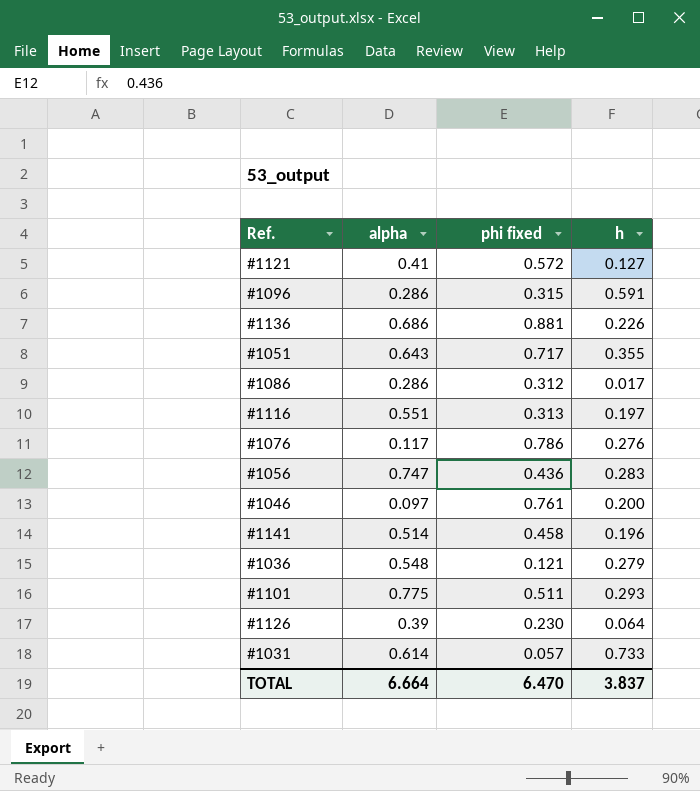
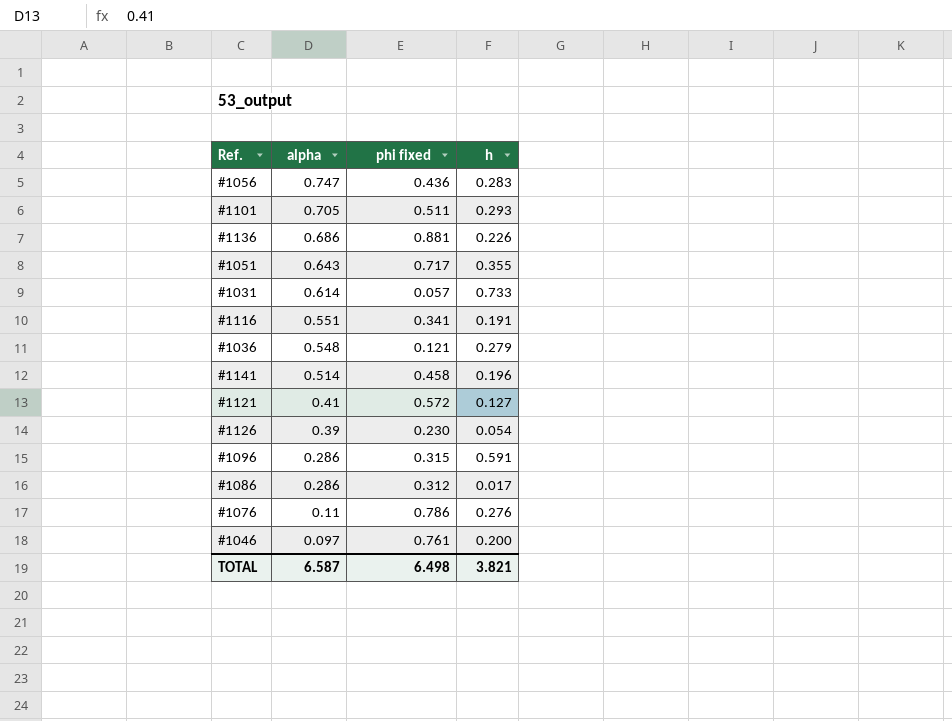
row order: none -> alpha descending
#1101 | alpha: 0.775 -> 0.705
#1116 | phi fixed: 0.313 -> 0.341
#1116 | h: 0.197 -> 0.191
#1126 | h: 0.064 -> 0.054
#1076 | alpha: 0.117 -> 0.11
TOTAL | alpha: 6.664 -> 6.587
TOTAL | phi fixed: 6.470 -> 6.498
TOTAL | h: 3.837 -> 3.821

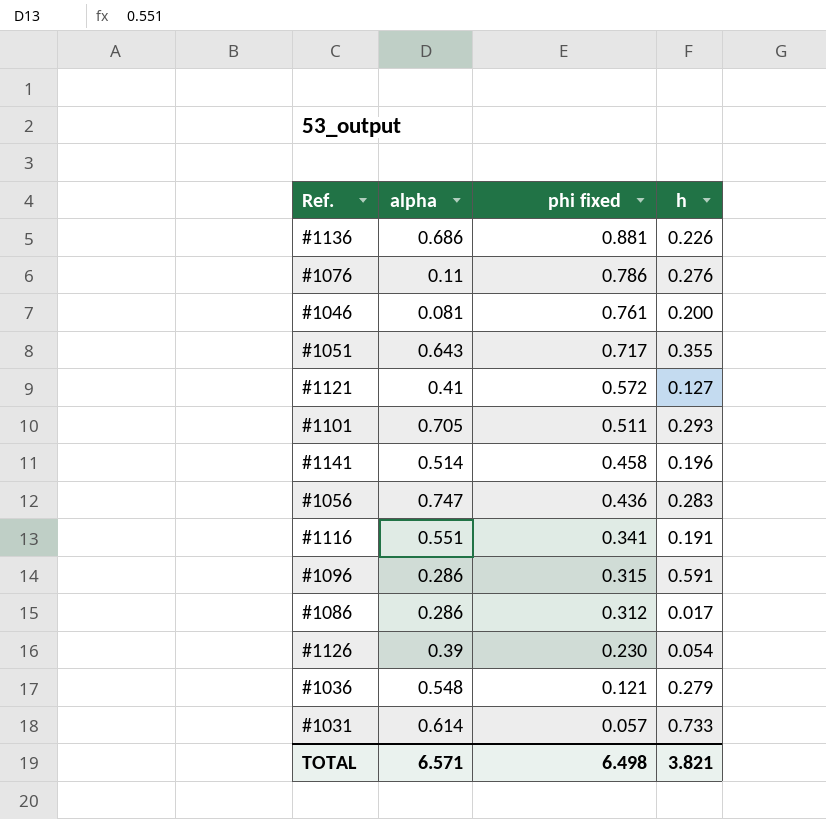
row order: alpha descending -> phi fixed descending
#1046 | alpha: 0.097 -> 0.081
TOTAL | alpha: 6.587 -> 6.571

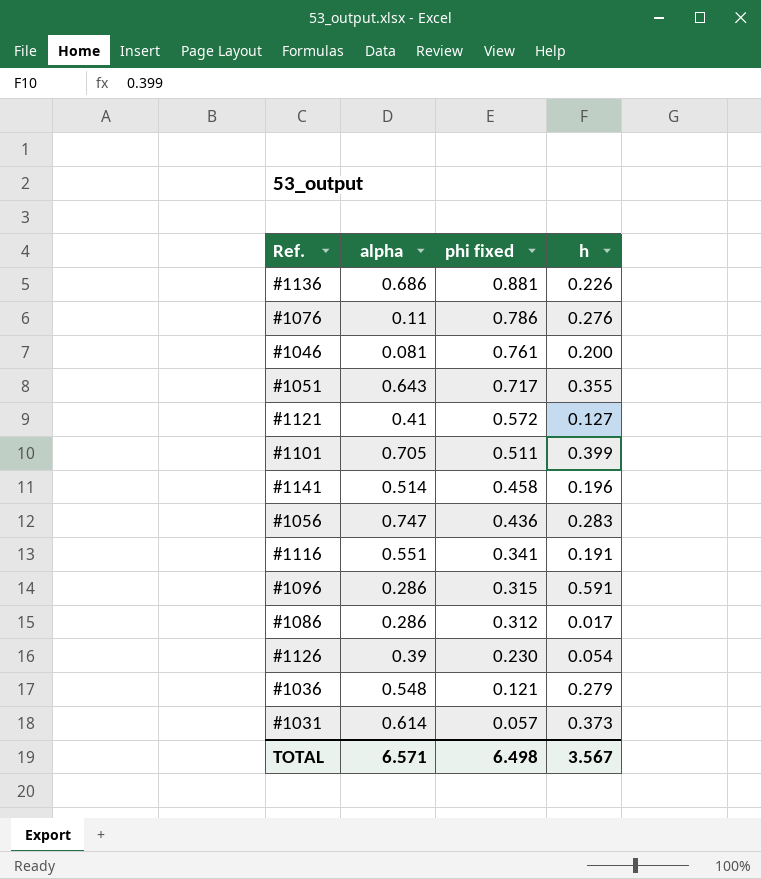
#1101 | h: 0.293 -> 0.399
#1031 | h: 0.733 -> 0.373
TOTAL | h: 3.821 -> 3.567

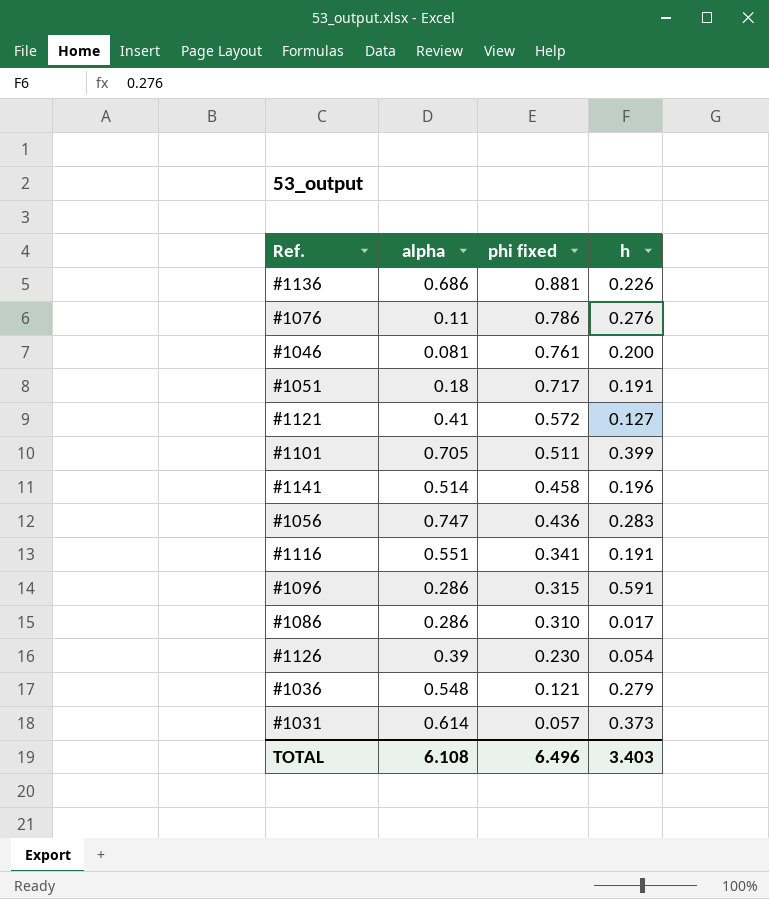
#1051 | alpha: 0.643 -> 0.18
#1051 | h: 0.355 -> 0.191
#1086 | phi fixed: 0.312 -> 0.310
TOTAL | alpha: 6.571 -> 6.108
TOTAL | phi fixed: 6.498 -> 6.496
TOTAL | h: 3.567 -> 3.403

